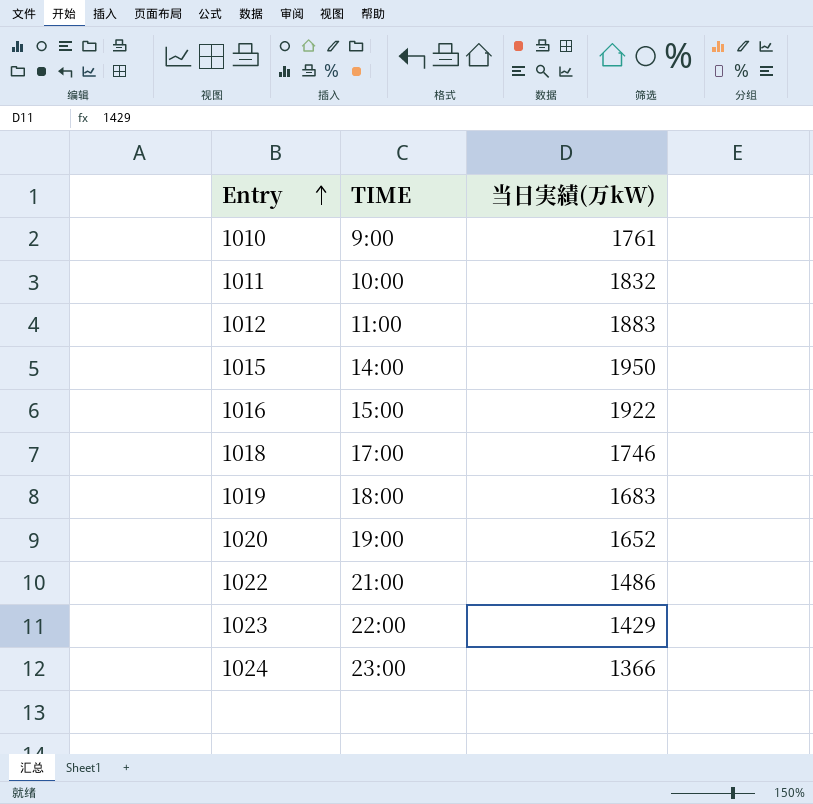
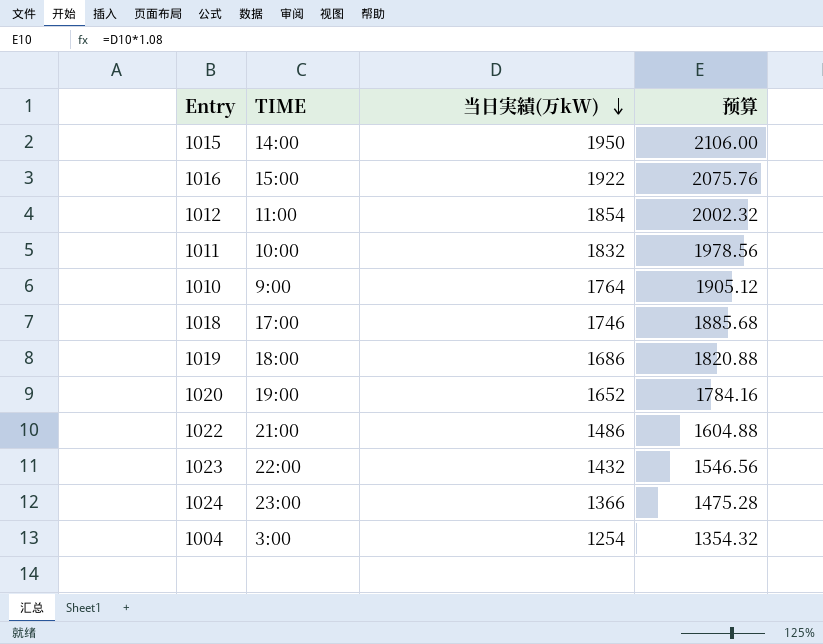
row order: Entry ascending -> 当日実績(万kW) descending
column 预算 | formula: none -> [当日実績(万kW)] * 1.08
1012 | 当日実績(万kW): 1883 -> 1854
1010 | 当日実績(万kW): 1761 -> 1764
1019 | 当日実績(万kW): 1683 -> 1686
1023 | 当日実績(万kW): 1429 -> 1432
row 1004: none -> 3:00 | 1254 | 1354.32

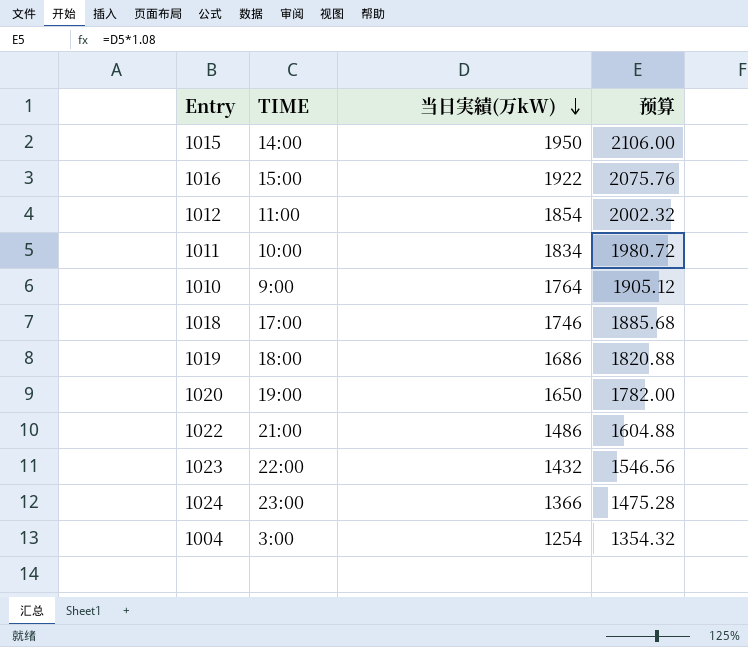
1011 | 当日実績(万kW): 1832 -> 1834
1011 | 预算: 1978.56 -> 1980.72
1020 | 当日実績(万kW): 1652 -> 1650
1020 | 预算: 1784.16 -> 1782.00

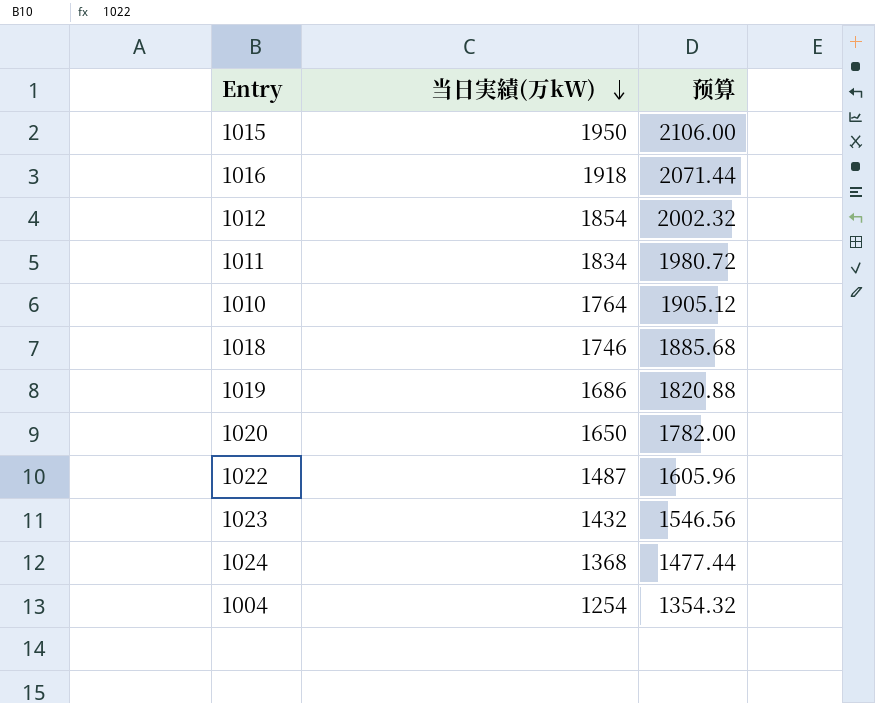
column TIME | position: 2 -> none
1016 | 当日実績(万kW): 1922 -> 1918
1016 | 预算: 2075.76 -> 2071.44
1022 | 当日実績(万kW): 1486 -> 1487
1022 | 预算: 1604.88 -> 1605.96
1024 | 当日実績(万kW): 1366 -> 1368
1024 | 预算: 1475.28 -> 1477.44

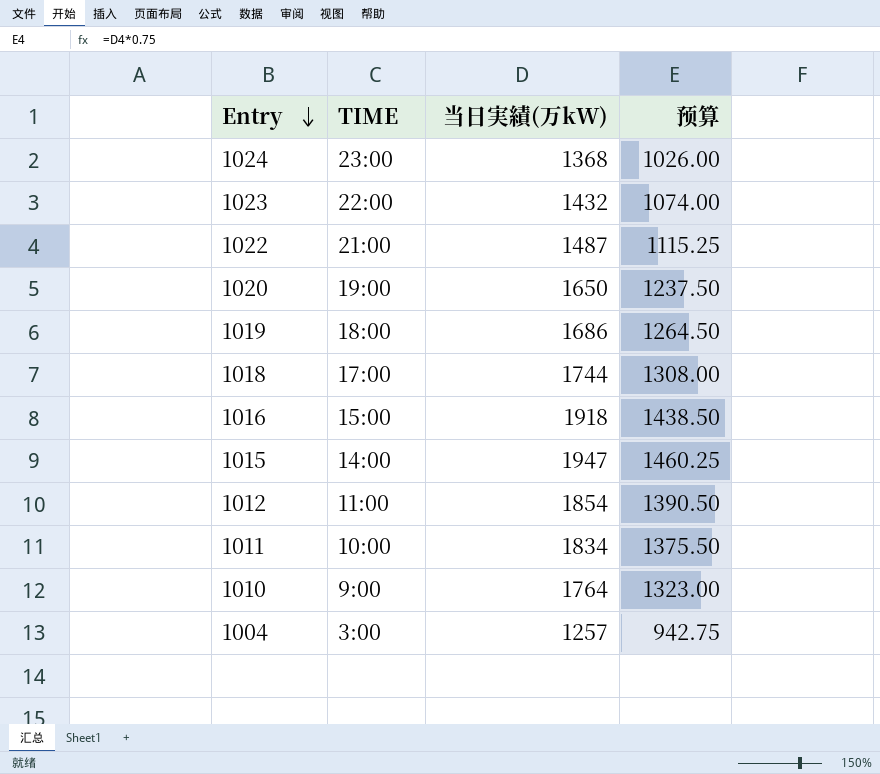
row order: 当日実績(万kW) descending -> Entry descending
column TIME | position: none -> 2
column 预算 | formula: [当日実績(万kW)] * 1.08 -> [当日実績(万kW)] * 0.75
1018 | 当日実績(万kW): 1746 -> 1744
1015 | 当日実績(万kW): 1950 -> 1947
1004 | 当日実績(万kW): 1254 -> 1257

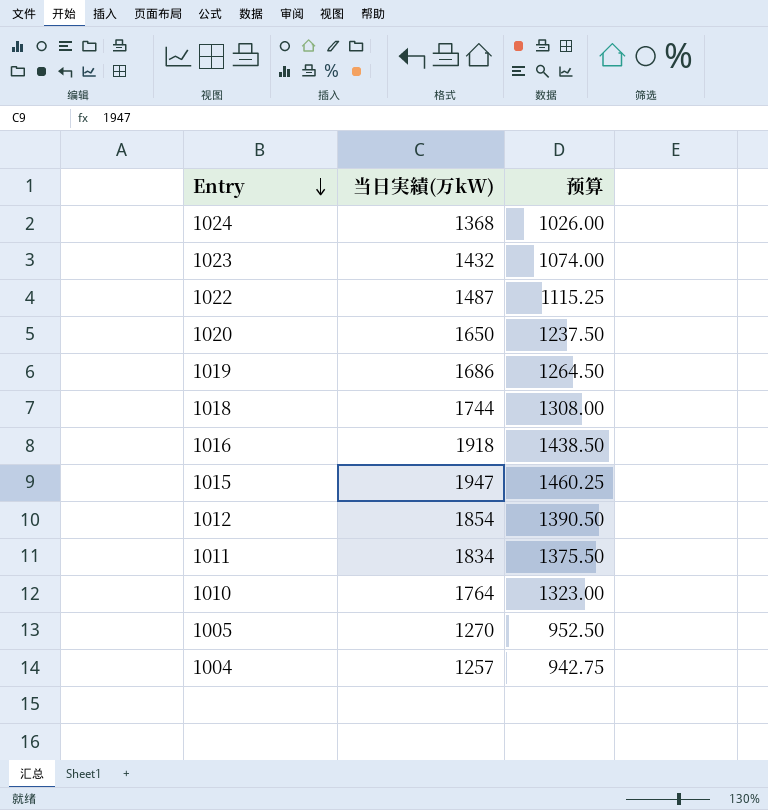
column TIME | position: 2 -> none
row 1005: none -> 1270 | 952.50

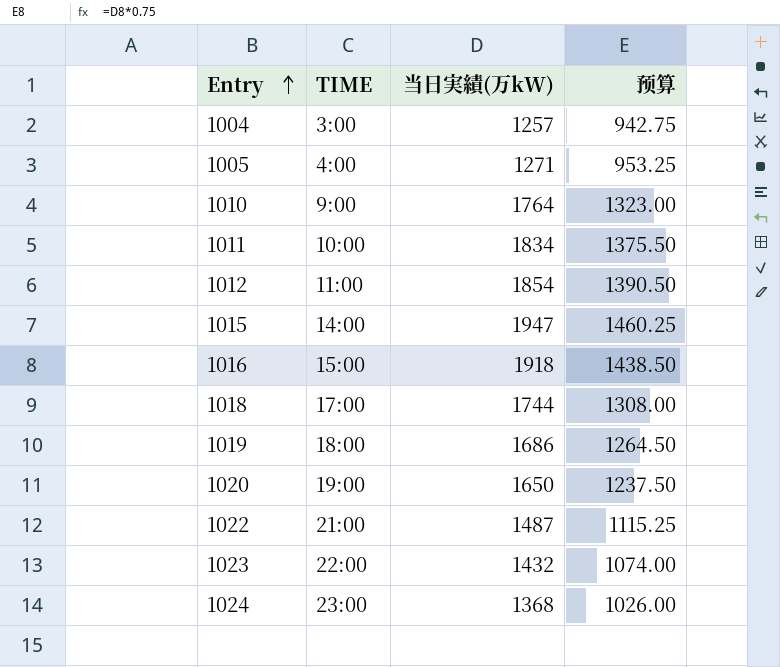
row order: Entry descending -> Entry ascending
column TIME | position: none -> 2
1005 | 当日実績(万kW): 1270 -> 1271
1005 | 预算: 952.50 -> 953.25

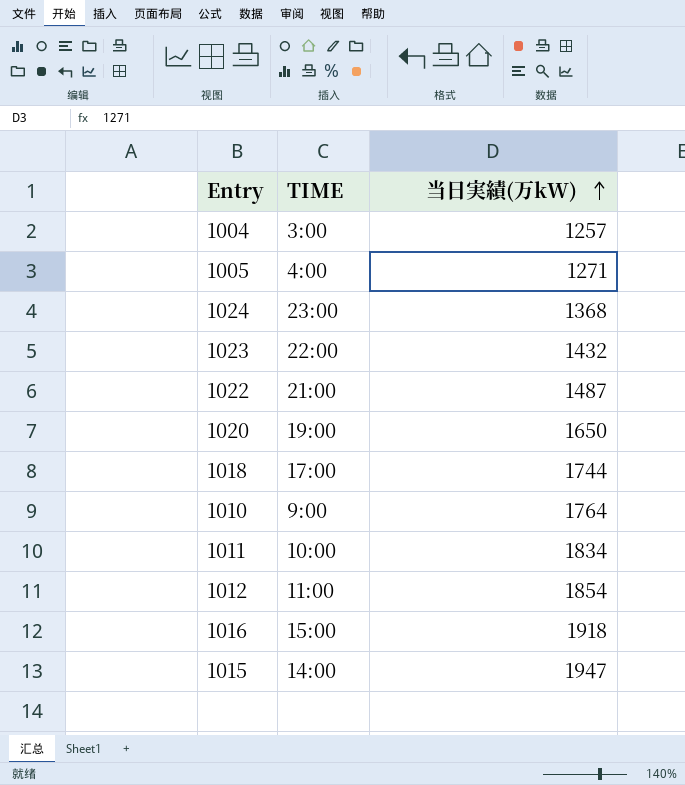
row order: Entry ascending -> 当日実績(万kW) ascending
column 预算 | formula: [当日実績(万kW)] * 0.75 -> none
row 1019: 18:00 | 1686 | 1264.50 -> none

